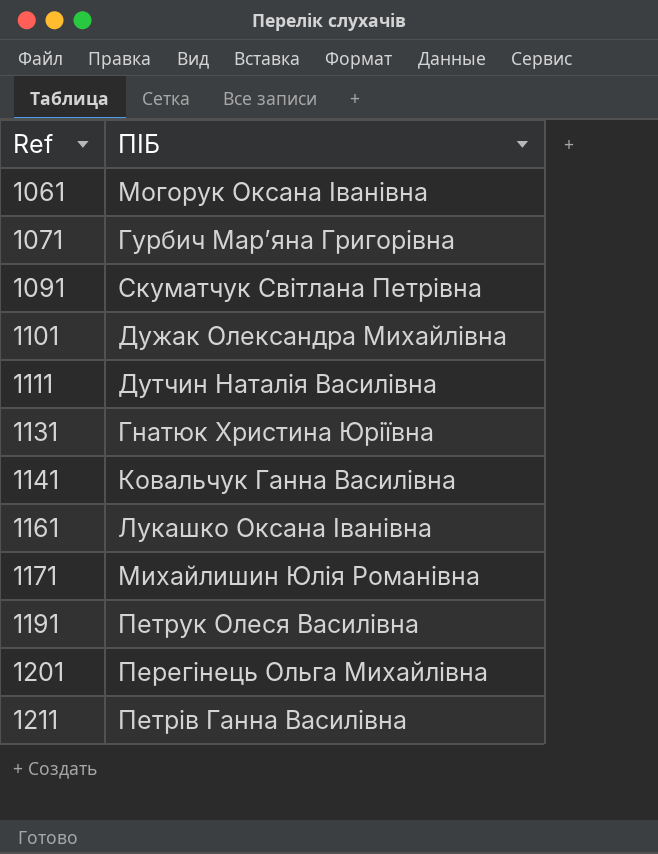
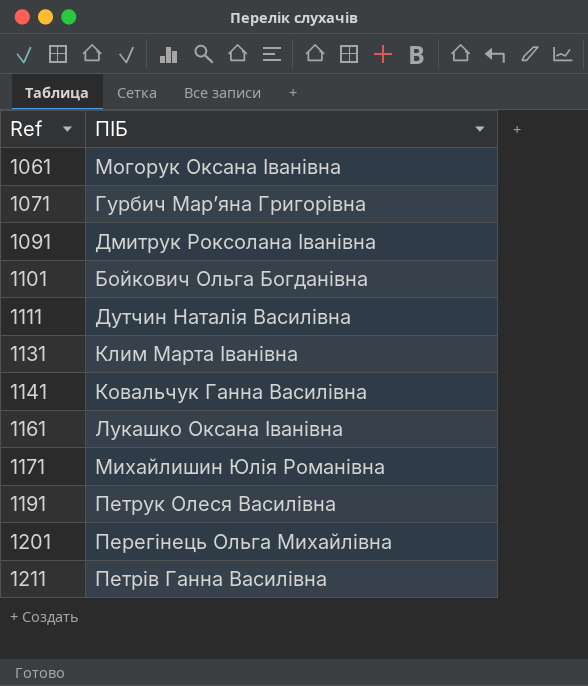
1091 | ПІБ: Скуматчук Світлана Петрівна -> Дмитрук Роксолана Іванівна
1101 | ПІБ: Дужак Олександра Михайлівна -> Бойкович Ольга Богданівна
1131 | ПІБ: Гнатюк Христина Юріївна -> Клим Марта Іванівна

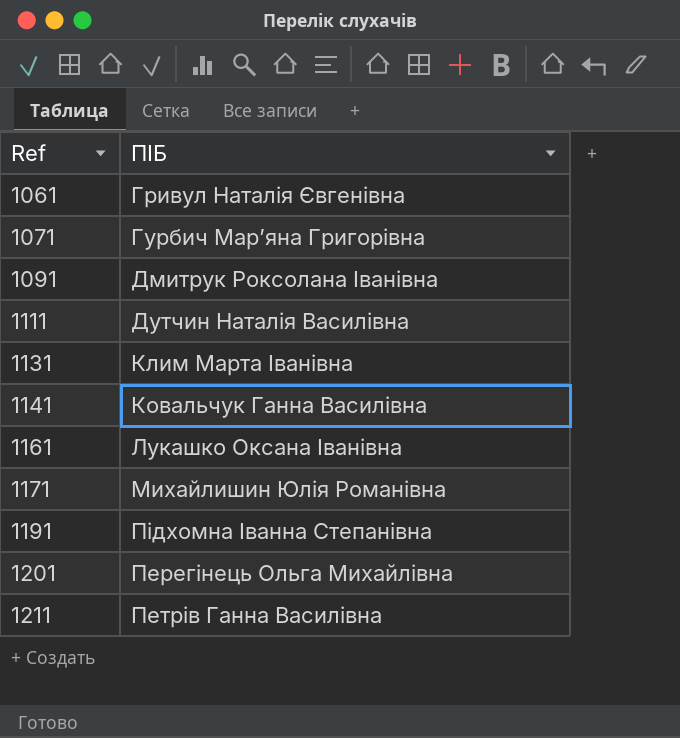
row 1101: Бойкович Ольга Богданівна -> none
1061 | ПІБ: Могорук Оксана Іванівна -> Гривул Наталія Євгенівна
1191 | ПІБ: Петрук Олеся Василівна -> Підхомна Іванна Степанівна

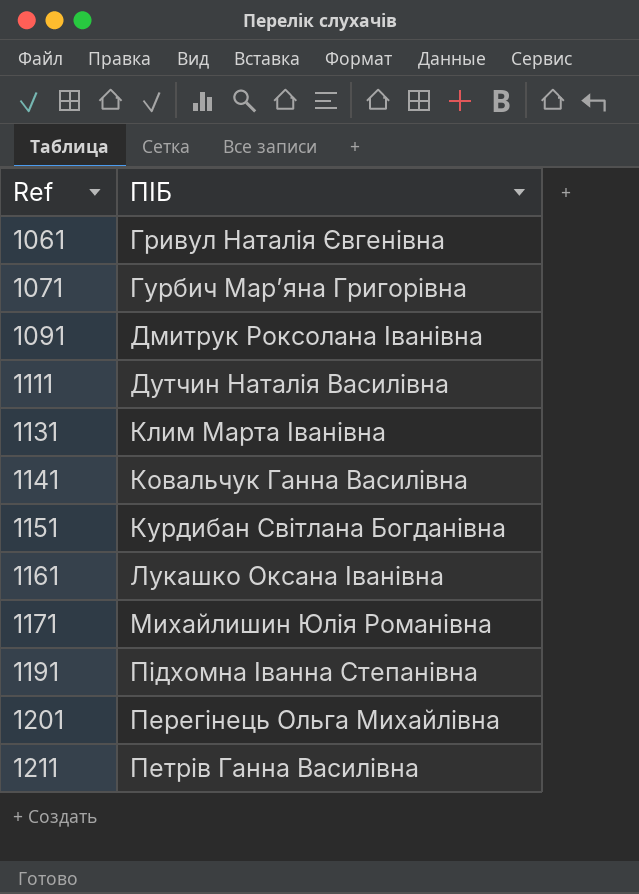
row 1151: none -> Курдибан Світлана Богданівна

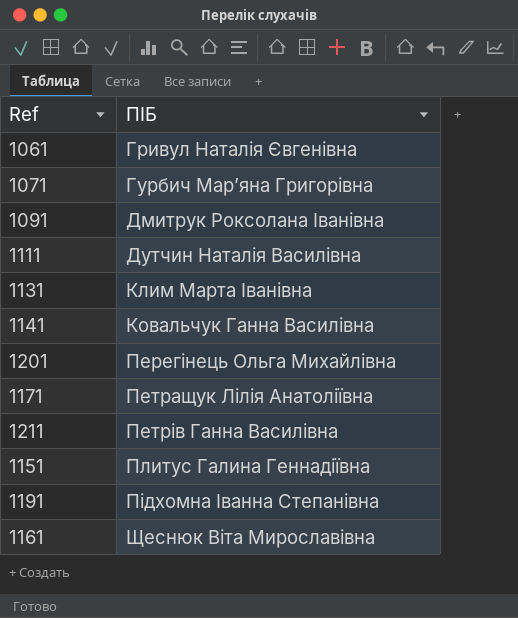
row order: Ref ascending -> ПІБ ascending
1171 | ПІБ: Михайлишин Юлія Романівна -> Петращук Лілія Анатоліївна
1151 | ПІБ: Курдибан Світлана Богданівна -> Плитус Галина Геннадіївна
1161 | ПІБ: Лукашко Оксана Іванівна -> Щеснюк Віта Мирославівна

